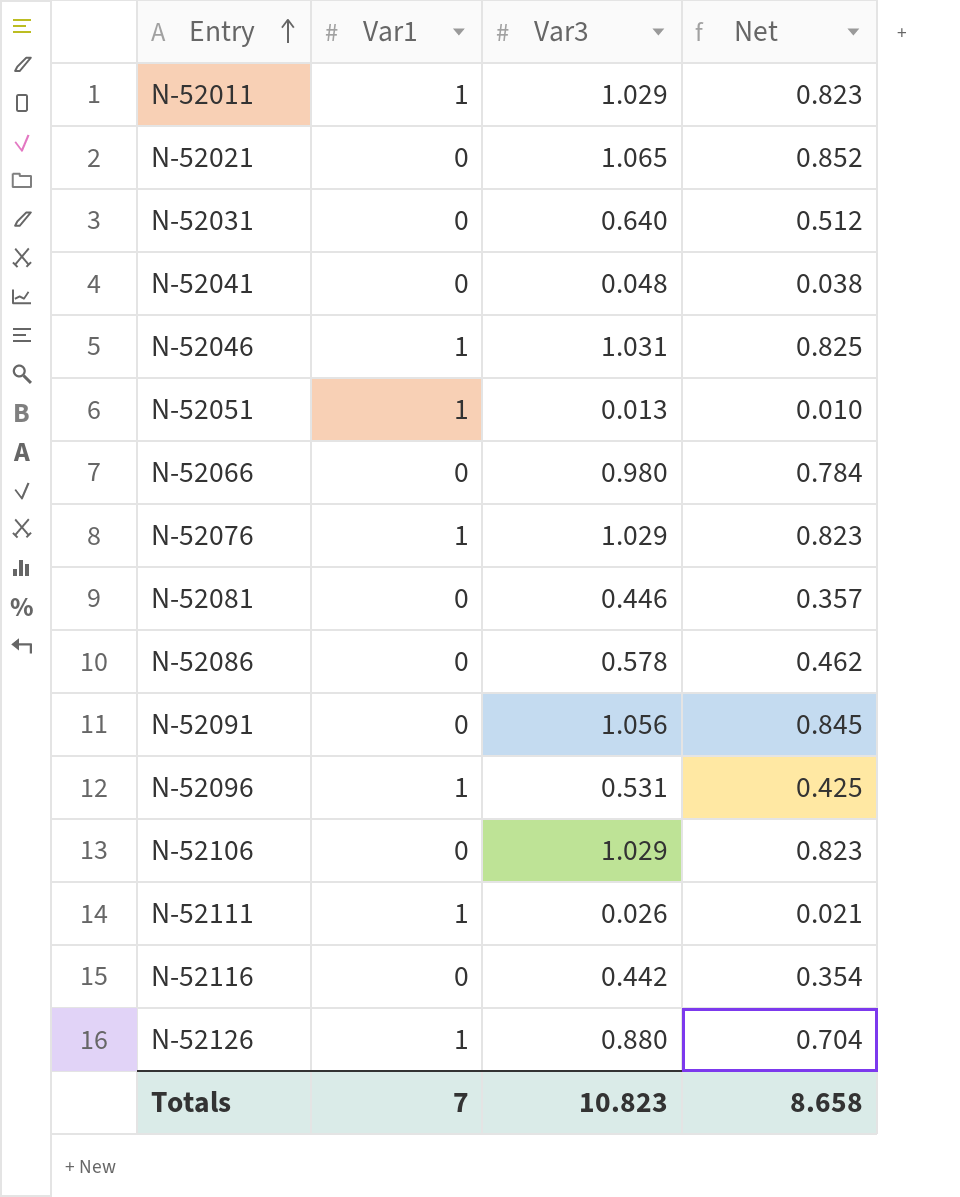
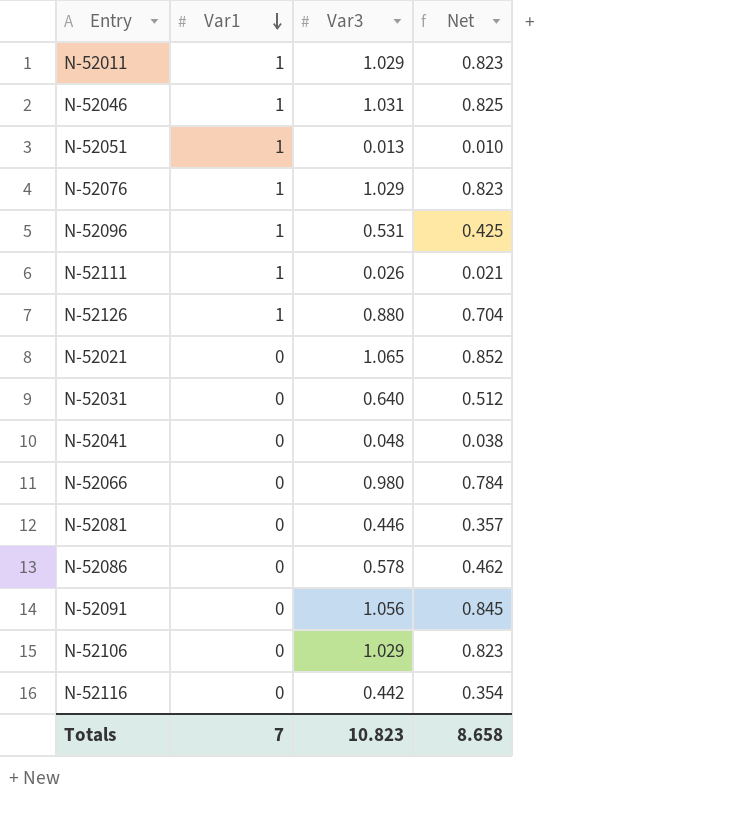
row order: Entry ascending -> Var1 descending

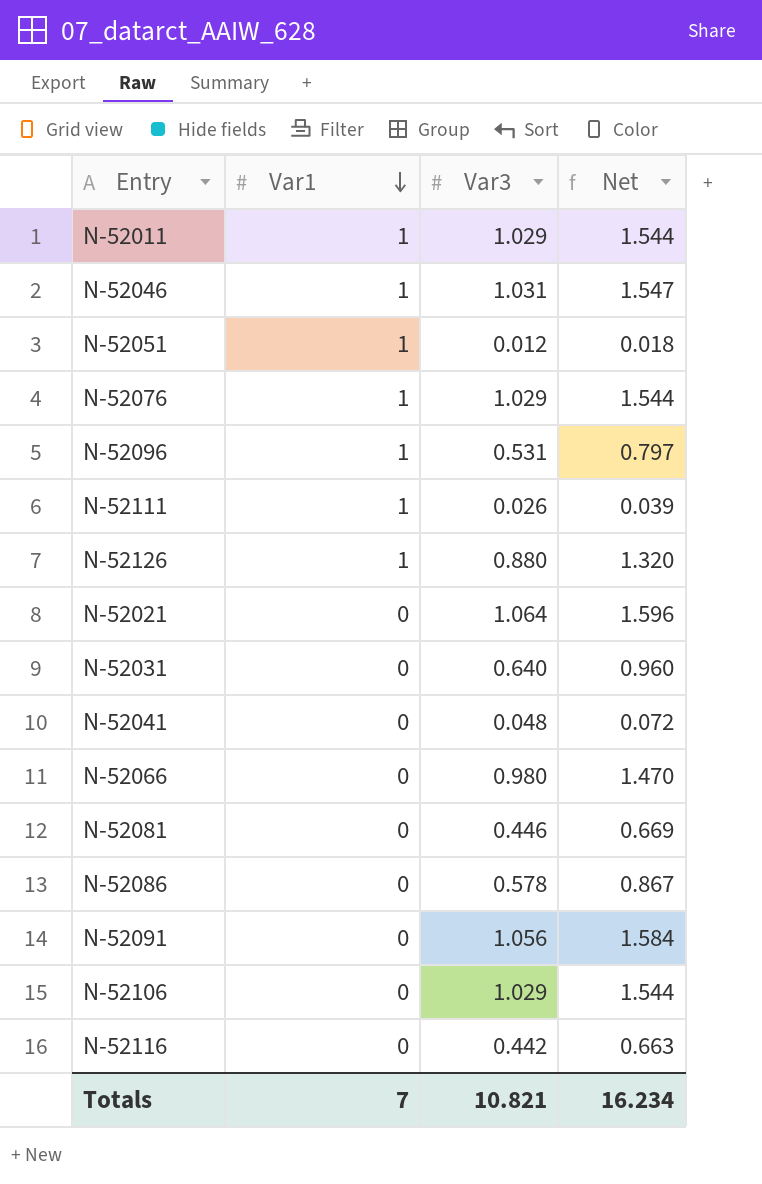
column Net | formula: [Var3] * 0.8 -> [Var3] * 1.5
N-52051 | Var3: 0.013 -> 0.012
N-52021 | Var3: 1.065 -> 1.064
Totals | Var3: 10.823 -> 10.821
Totals | Net: 8.658 -> 16.234

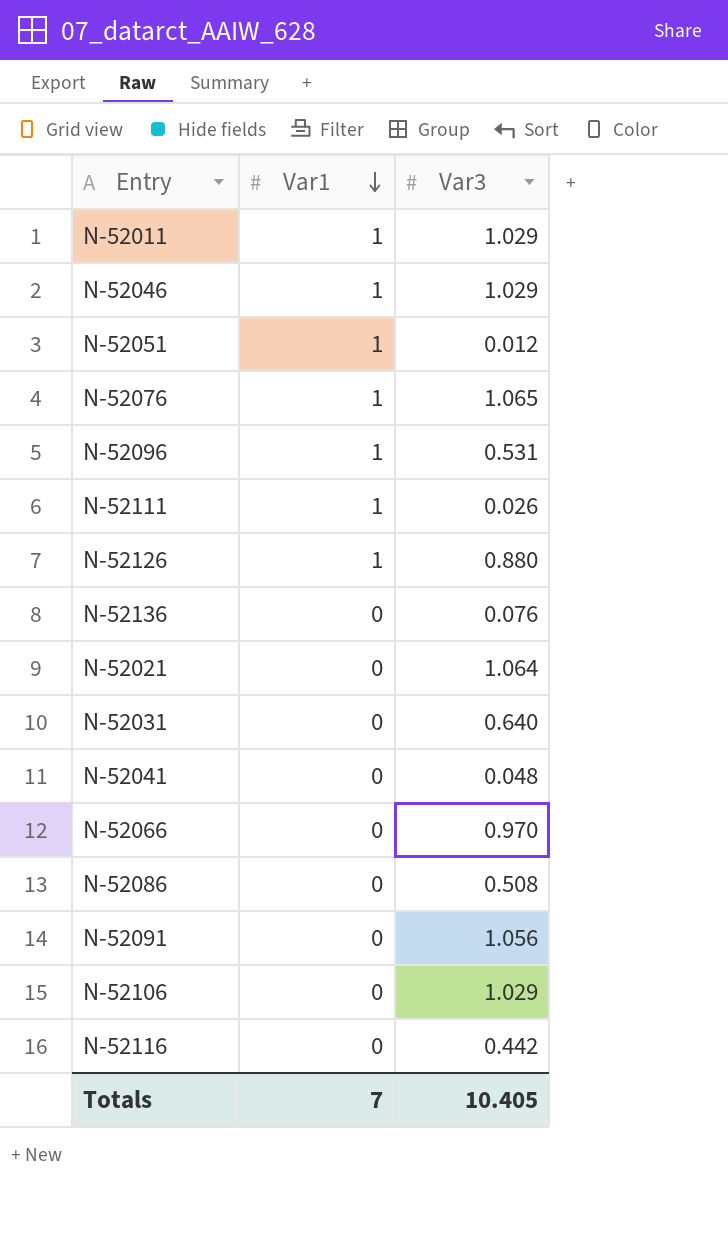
column Net | formula: [Var3] * 1.5 -> none
row N-52081: 0 | 0.446 | 0.669 -> none
N-52046 | Var3: 1.031 -> 1.029
N-52076 | Var3: 1.029 -> 1.065
row N-52136: none -> 0 | 0.076
N-52066 | Var3: 0.980 -> 0.970
N-52086 | Var3: 0.578 -> 0.508
Totals | Var3: 10.821 -> 10.405

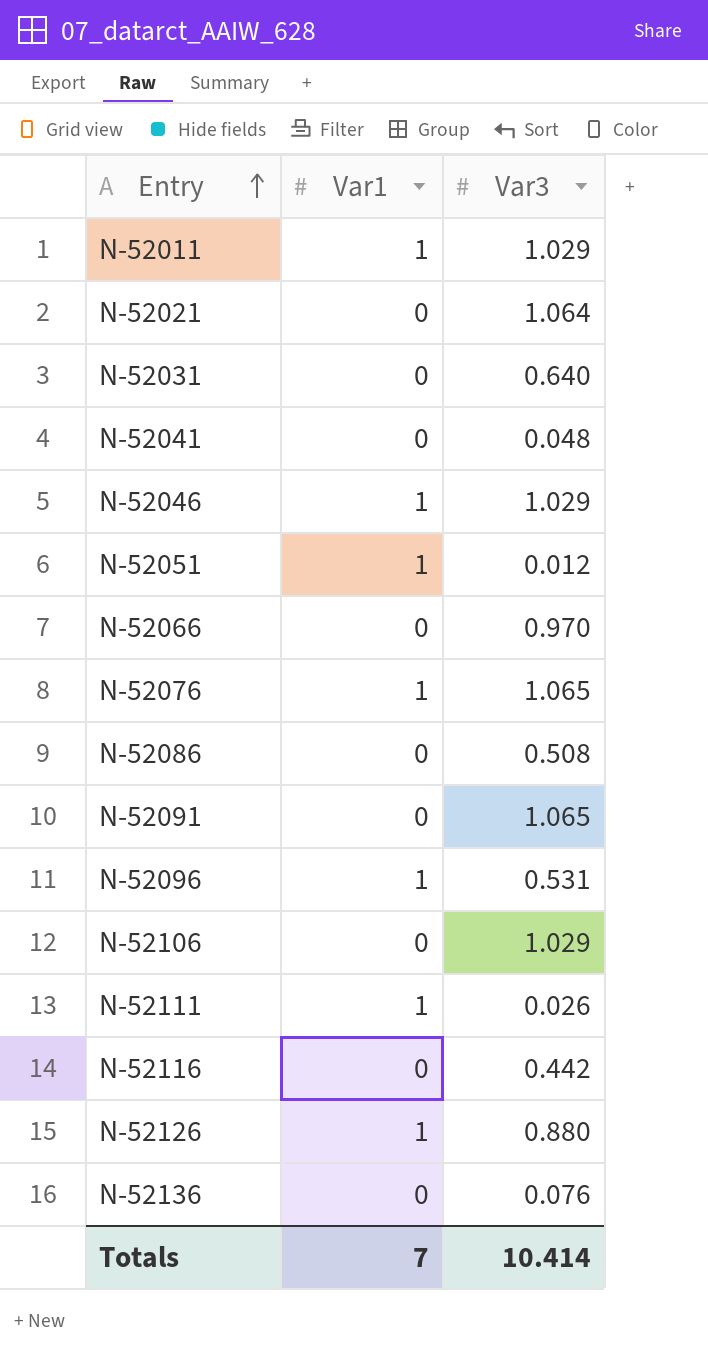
row order: Var1 descending -> Entry ascending
N-52091 | Var3: 1.056 -> 1.065
Totals | Var3: 10.405 -> 10.414

